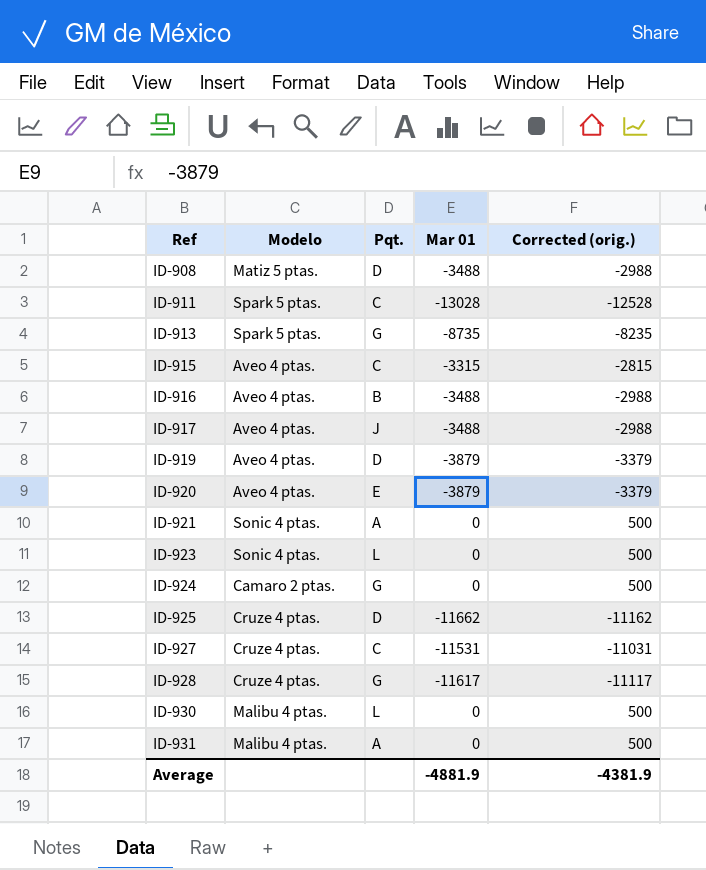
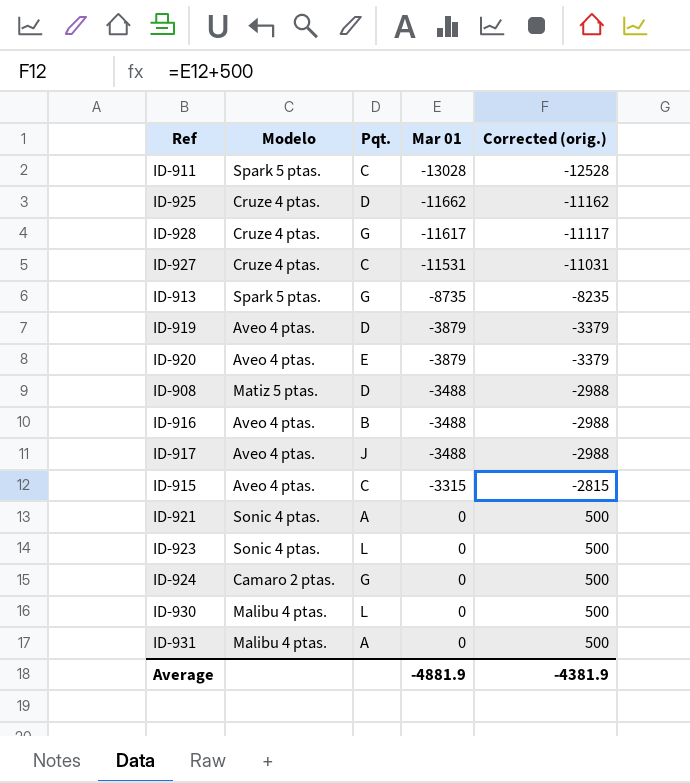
row order: Ref ascending -> Mar 01 ascending

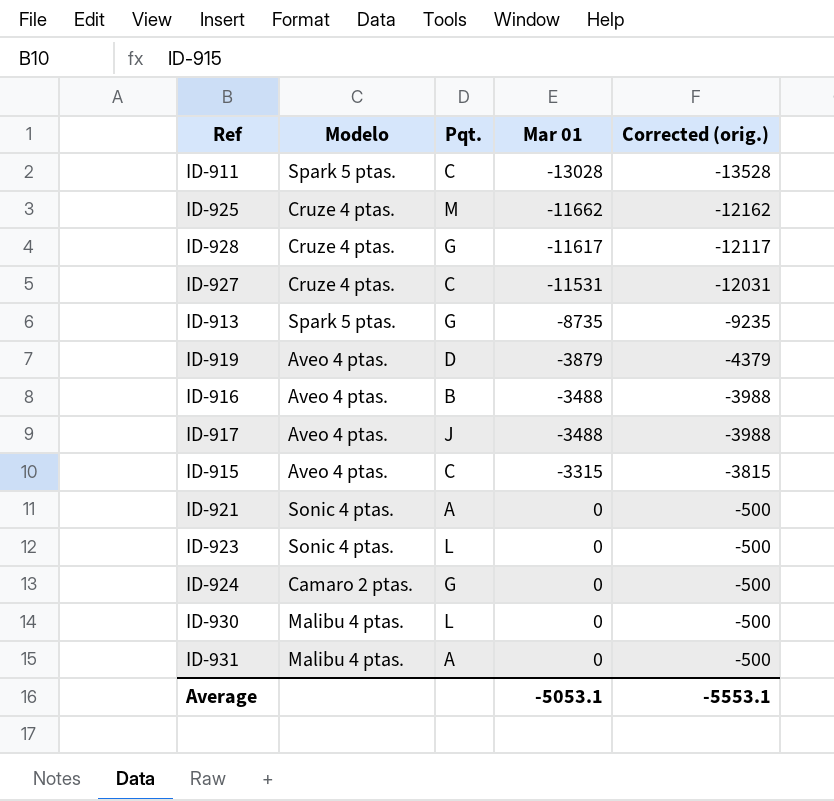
column Corrected (orig.) | formula: [Mar 01] + 500 -> [Mar 01] - 500
row ID-920: Aveo 4 ptas. | E | -3879 | -3379 -> none
row ID-908: Matiz 5 ptas. | D | -3488 | -2988 -> none
ID-925 | Pqt.: D -> M
Average | Mar 01: -4881.9 -> -5053.1
Average | Corrected (orig.): -4381.9 -> -5553.1

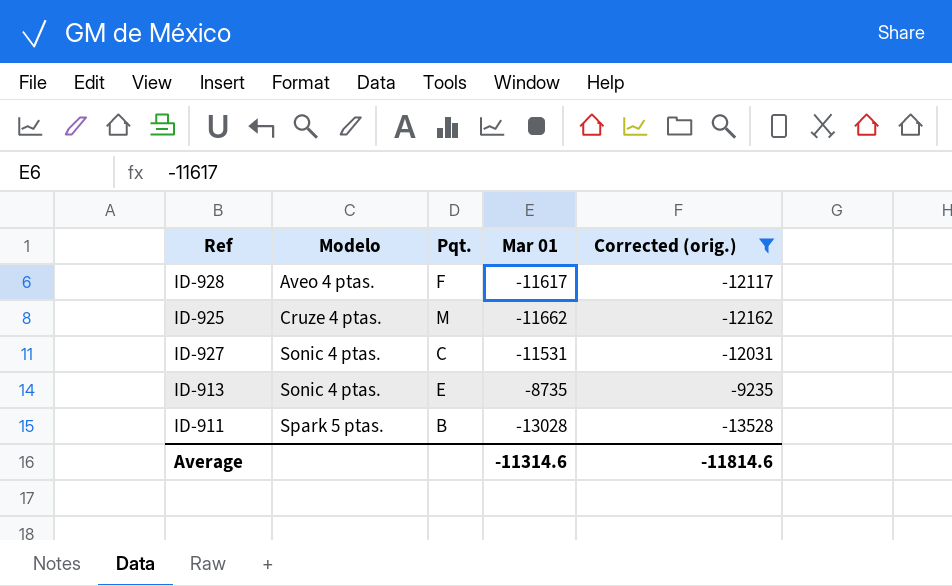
filter: none -> Corrected (orig.) <= -9235
row order: Mar 01 ascending -> Modelo ascending
ID-928 | Modelo: Cruze 4 ptas. -> Aveo 4 ptas.
ID-928 | Pqt.: G -> F
ID-927 | Modelo: Cruze 4 ptas. -> Sonic 4 ptas.
ID-913 | Modelo: Spark 5 ptas. -> Sonic 4 ptas.
ID-913 | Pqt.: G -> E
ID-911 | Pqt.: C -> B
Average | Mar 01: -5053.1 -> -11314.6
Average | Corrected (orig.): -5553.1 -> -11814.6

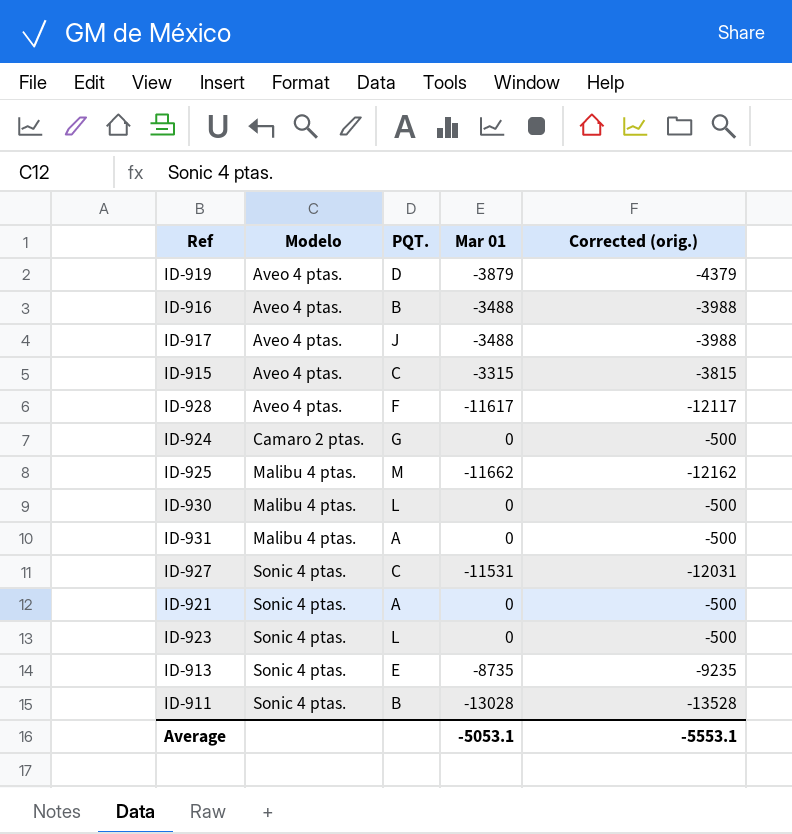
filter: Corrected (orig.) <= -9235 -> none
column name: Pqt. -> PQT.
ID-925 | Modelo: Cruze 4 ptas. -> Malibu 4 ptas.
ID-911 | Modelo: Spark 5 ptas. -> Sonic 4 ptas.
Average | Mar 01: -11314.6 -> -5053.1
Average | Corrected (orig.): -11814.6 -> -5553.1

